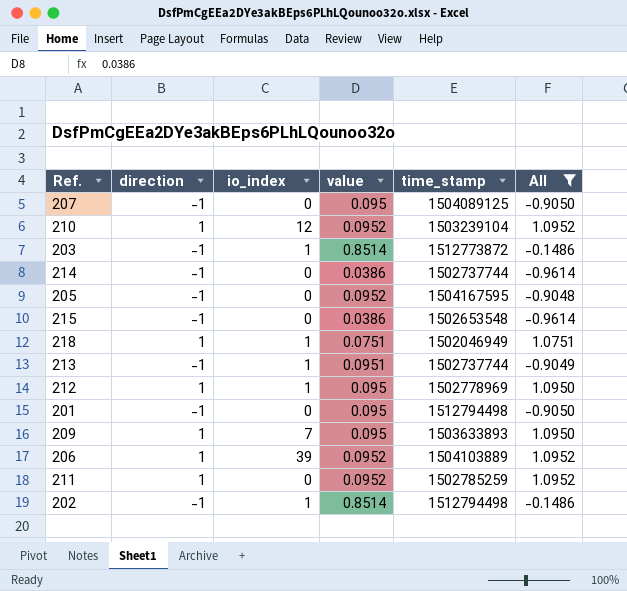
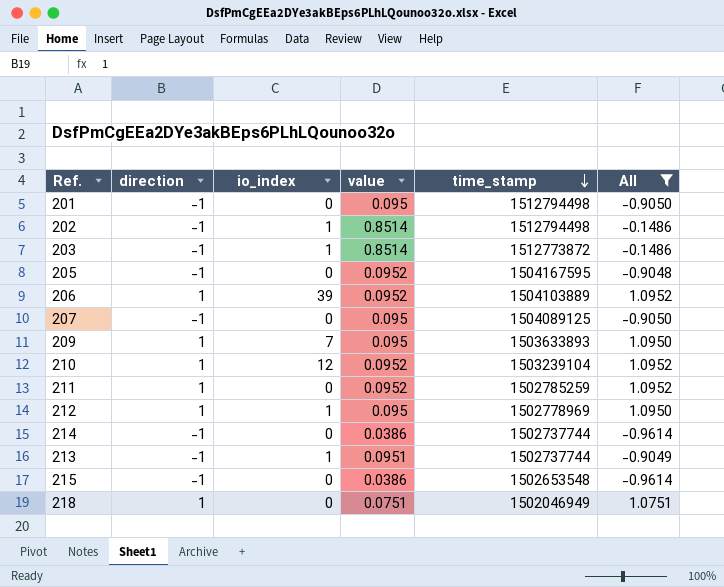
row order: none -> time_stamp descending
218 | io_index: 1 -> 0

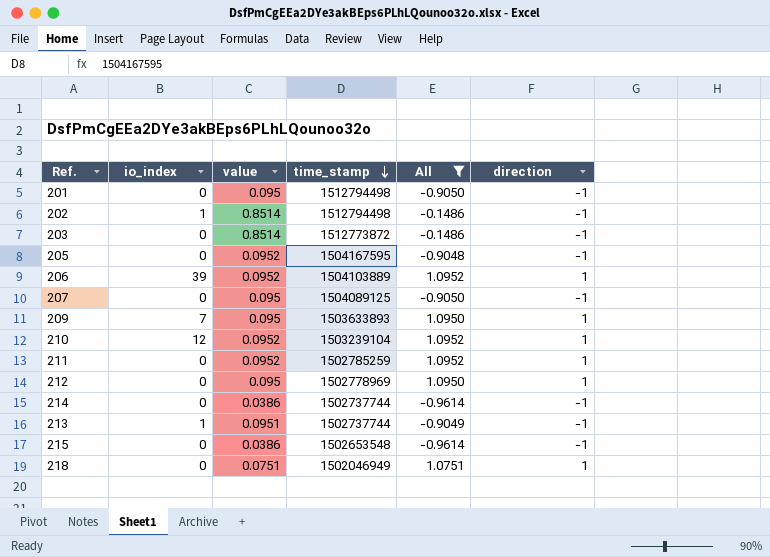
column direction | position: 2 -> 6
203 | io_index: 1 -> 0
212 | io_index: 1 -> 0

